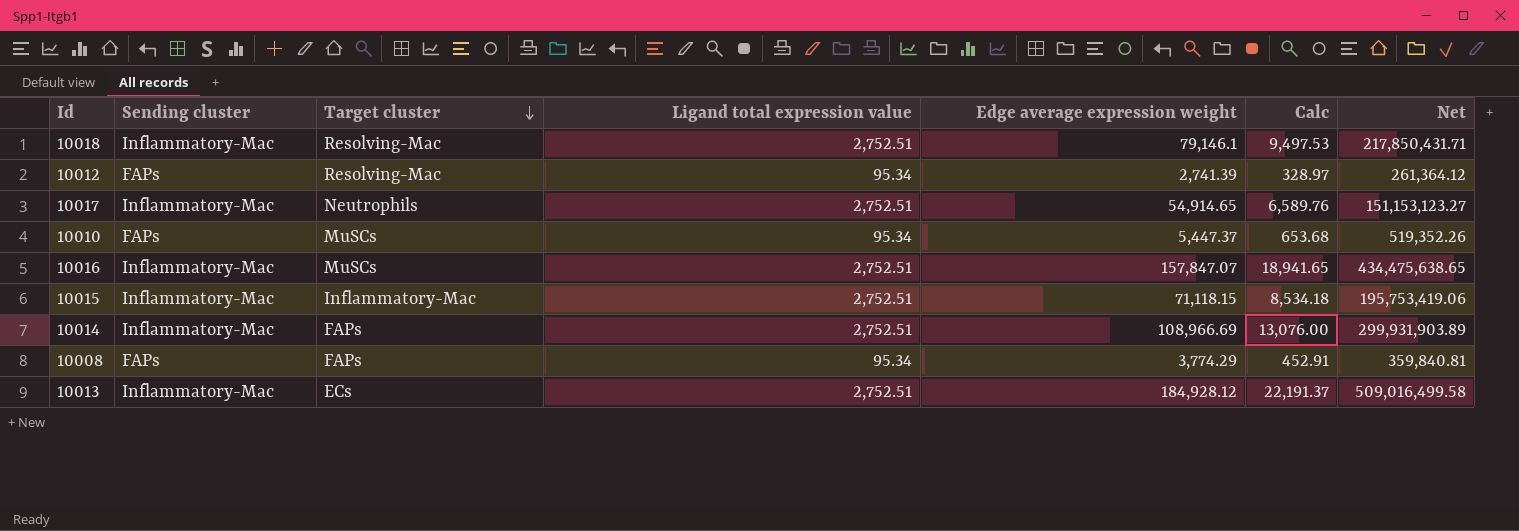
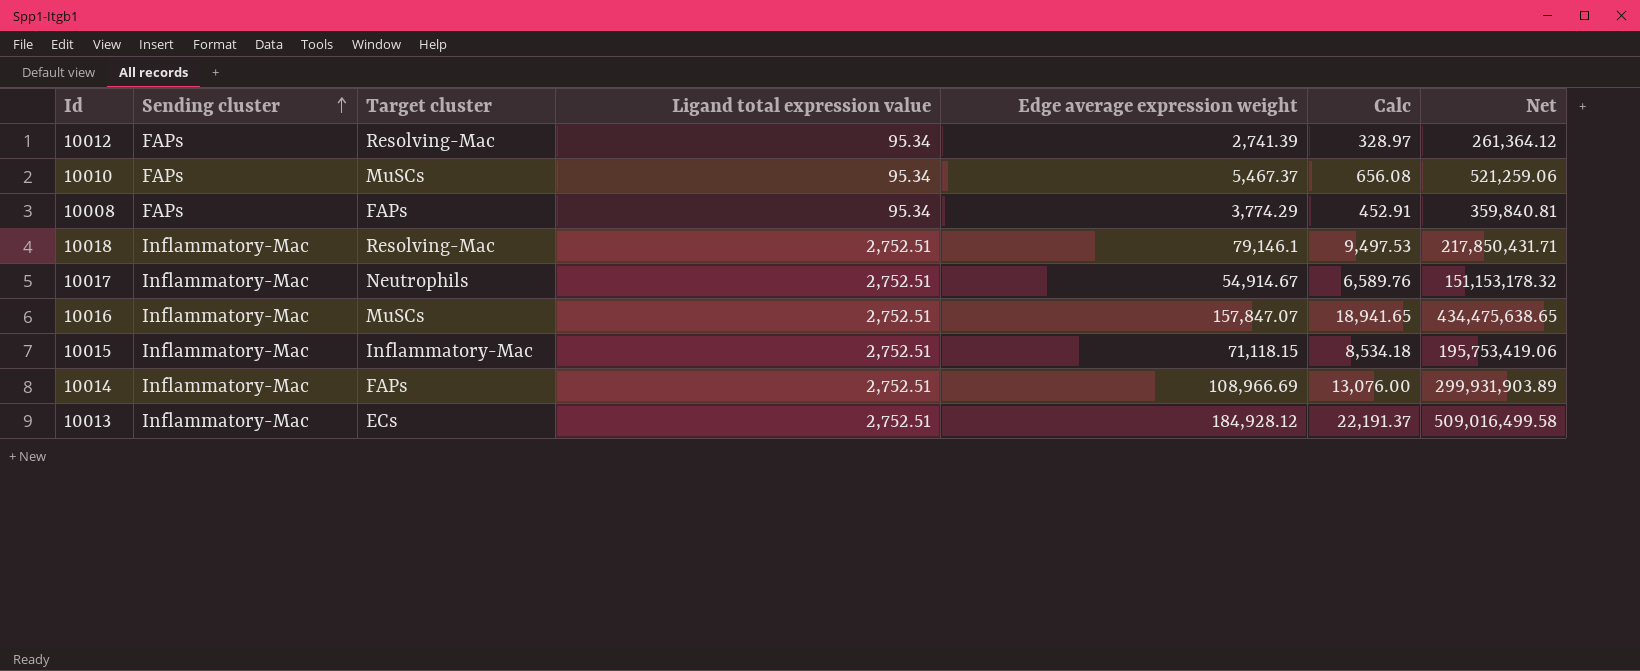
row order: Target cluster descending -> Sending cluster ascending
10010 | Edge average expression weight: 5,447.37 -> 5,467.37
10010 | Calc: 653.68 -> 656.08
10010 | Net: 519,352.26 -> 521,259.06
10017 | Edge average expression weight: 54,914.65 -> 54,914.67
10017 | Net: 151,153,123.27 -> 151,153,178.32

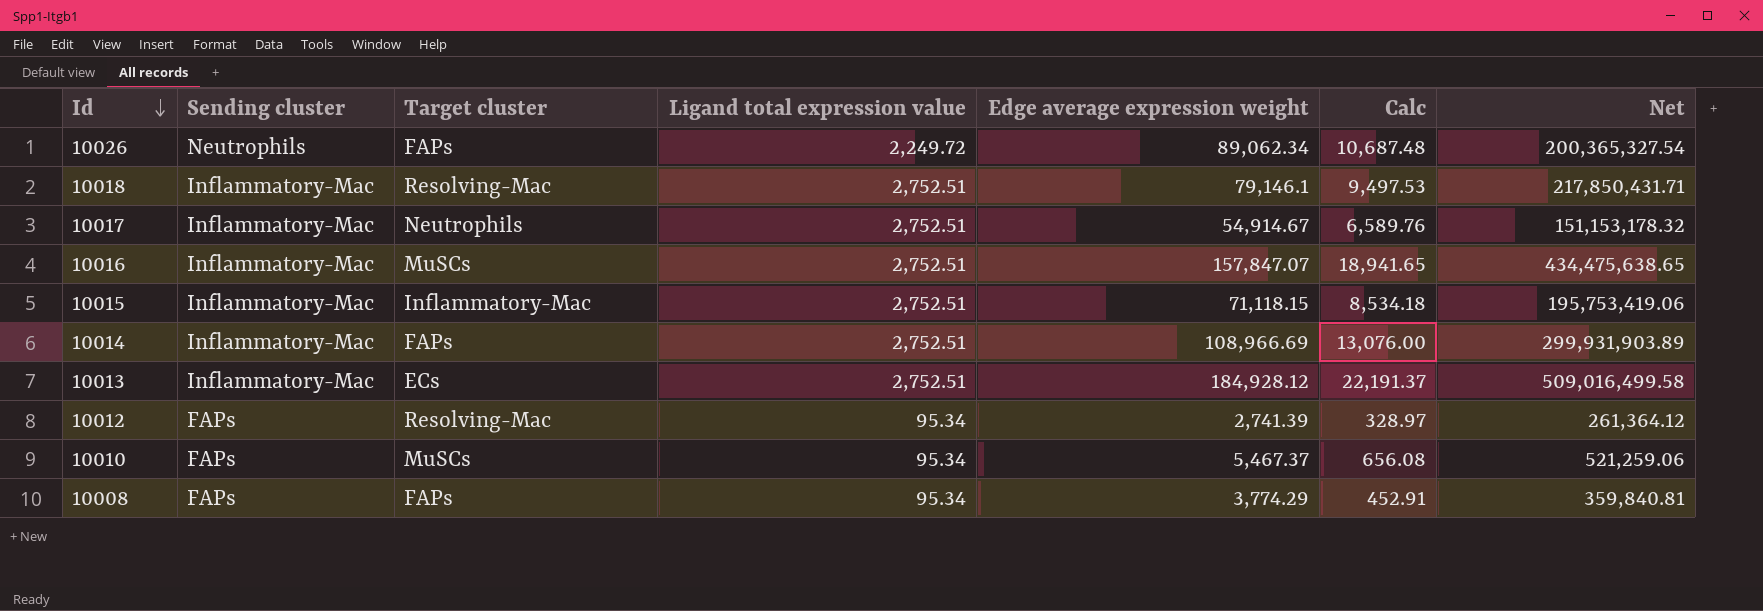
row order: Sending cluster ascending -> Id descending
row 10026: none -> Neutrophils | FAPs | 2,249.72 | 89,062.34 | 10,687.48 | 200,365,327.54

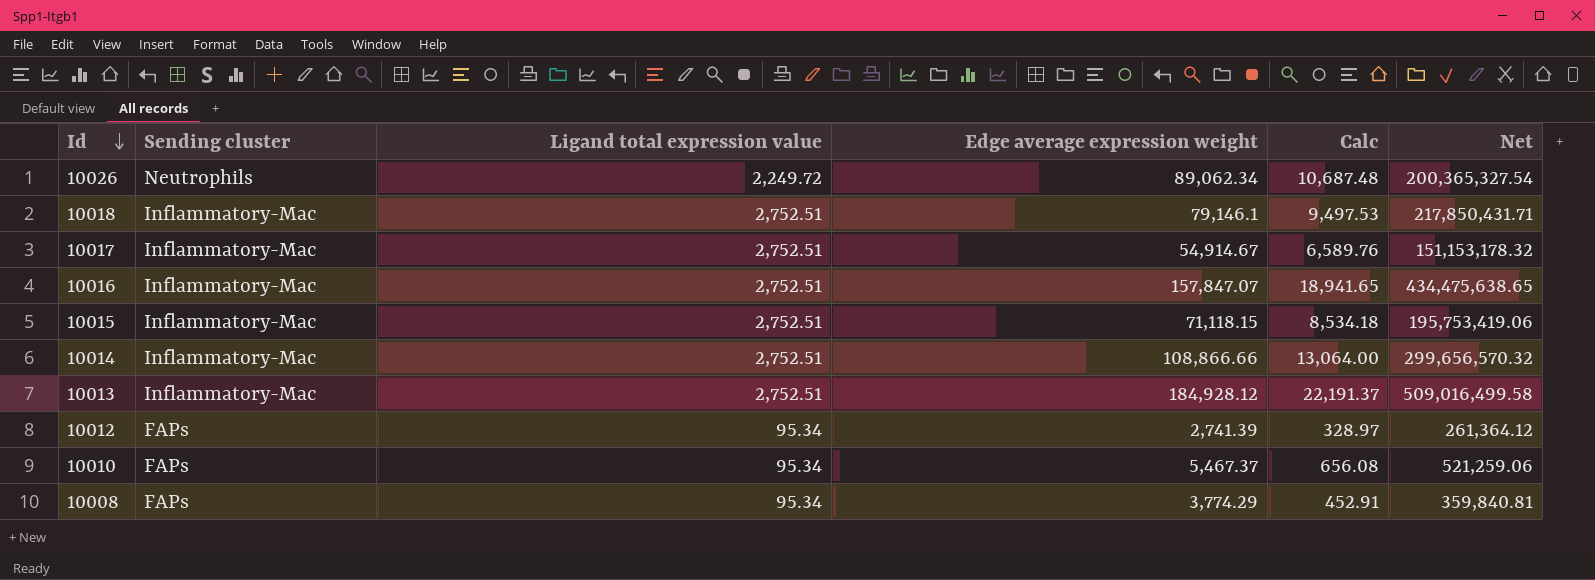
column Target cluster | position: 3 -> none
10014 | Edge average expression weight: 108,966.69 -> 108,866.66
10014 | Calc: 13,076.00 -> 13,064.00
10014 | Net: 299,931,903.89 -> 299,656,570.32

